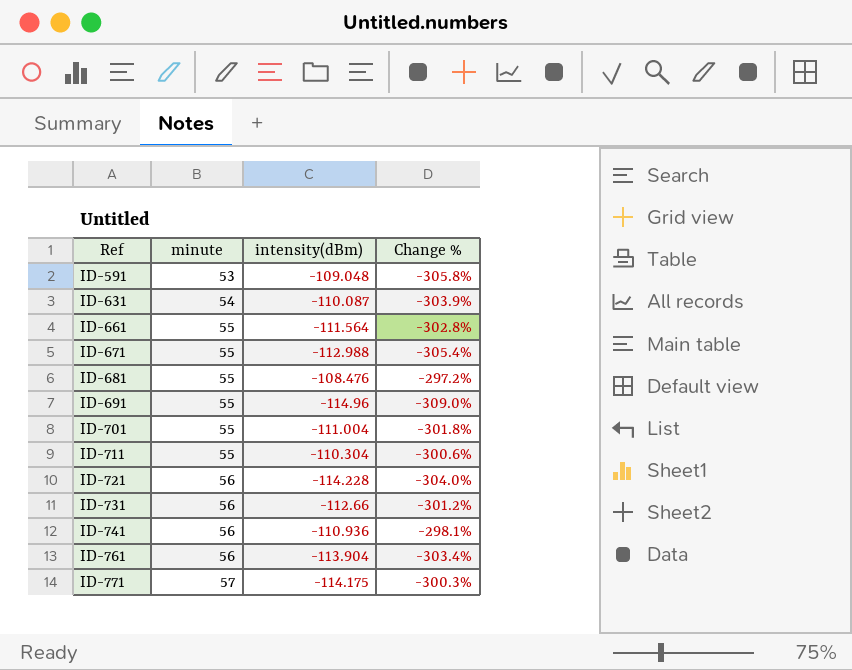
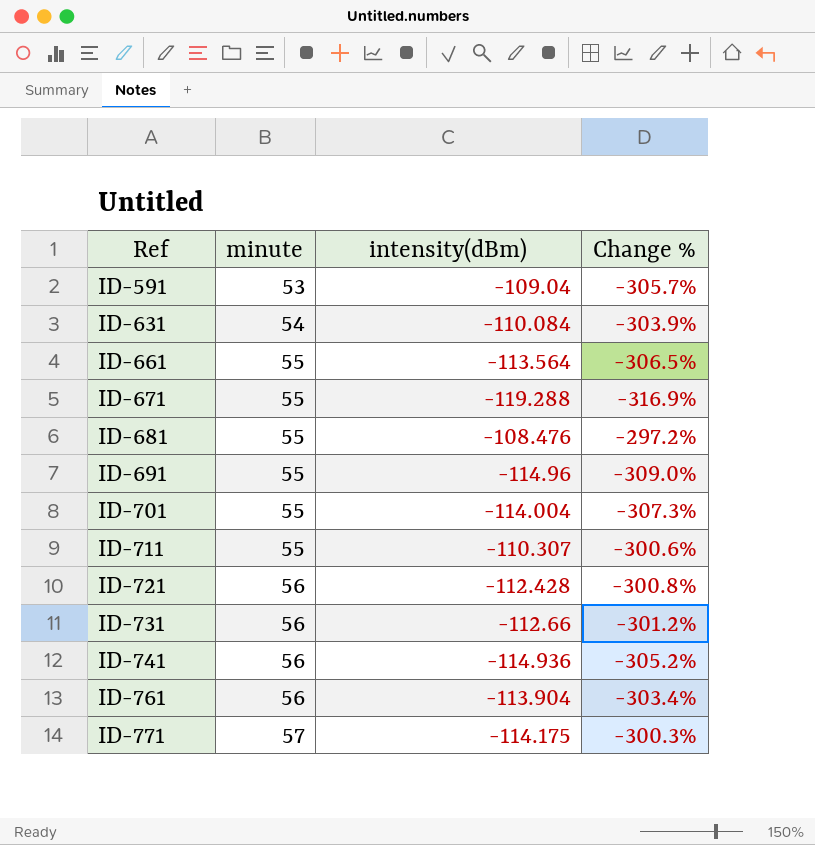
ID-591 | intensity(dBm): -109.048 -> -109.04
ID-591 | Change %: -305.8% -> -305.7%
ID-631 | intensity(dBm): -110.087 -> -110.084
ID-661 | intensity(dBm): -111.564 -> -113.564
ID-661 | Change %: -302.8% -> -306.5%
ID-671 | intensity(dBm): -112.988 -> -119.288
ID-671 | Change %: -305.4% -> -316.9%
ID-701 | intensity(dBm): -111.004 -> -114.004
ID-701 | Change %: -301.8% -> -307.3%
ID-711 | intensity(dBm): -110.304 -> -110.307
ID-721 | intensity(dBm): -114.228 -> -112.428
ID-721 | Change %: -304.0% -> -300.8%
ID-741 | intensity(dBm): -110.936 -> -114.936
ID-741 | Change %: -298.1% -> -305.2%

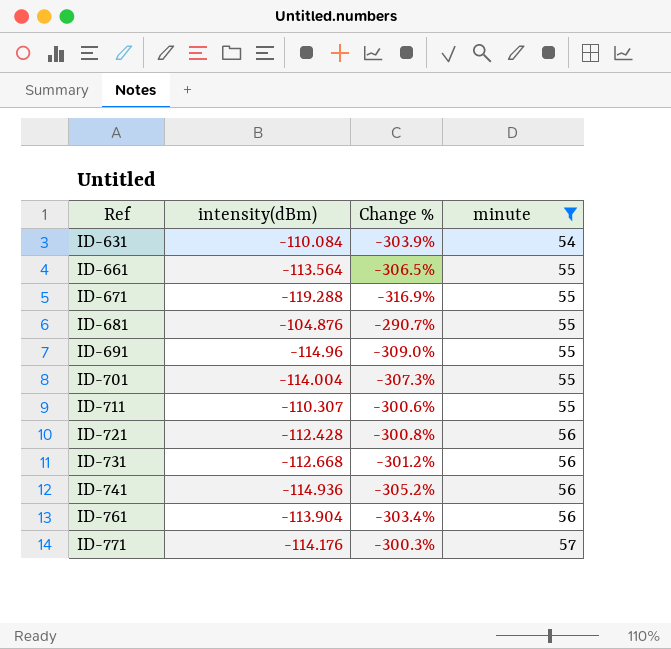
filter: none -> minute != 53
column minute | position: 2 -> 4
ID-681 | intensity(dBm): -108.476 -> -104.876
ID-681 | Change %: -297.2% -> -290.7%
ID-731 | intensity(dBm): -112.66 -> -112.668
ID-771 | intensity(dBm): -114.175 -> -114.176

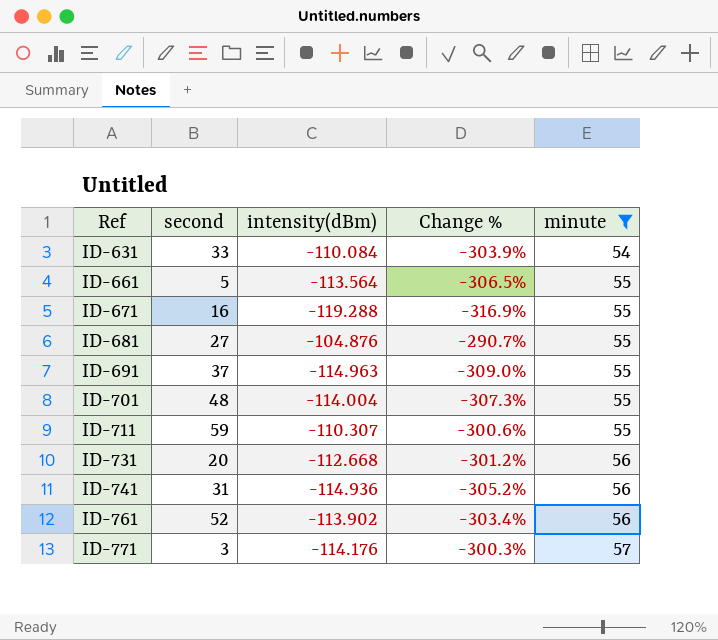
column second | position: none -> 2
row ID-721: -112.428 | -300.8% | 56 -> none
ID-691 | intensity(dBm): -114.96 -> -114.963
ID-761 | intensity(dBm): -113.904 -> -113.902

